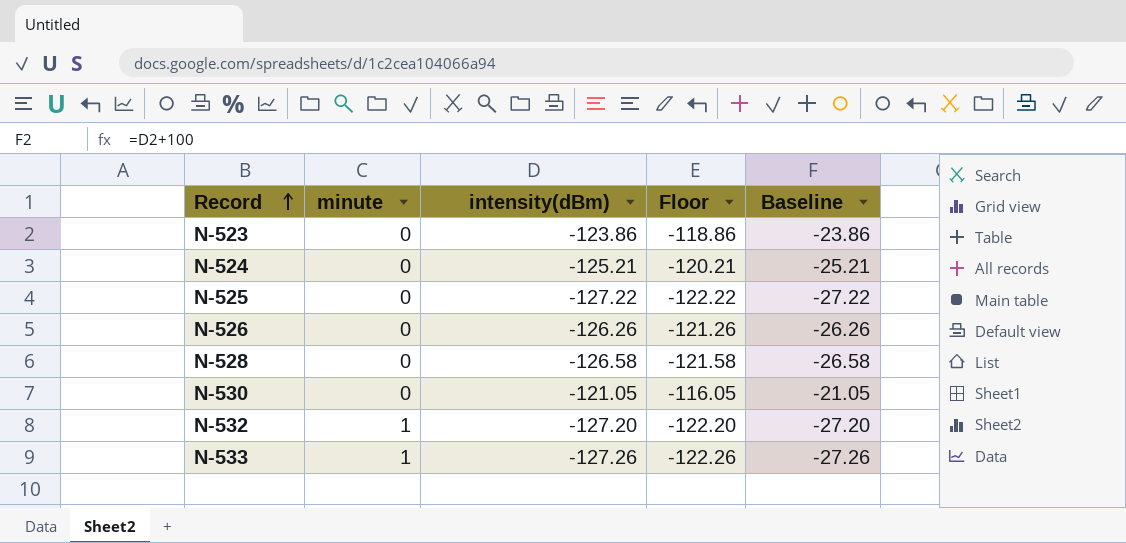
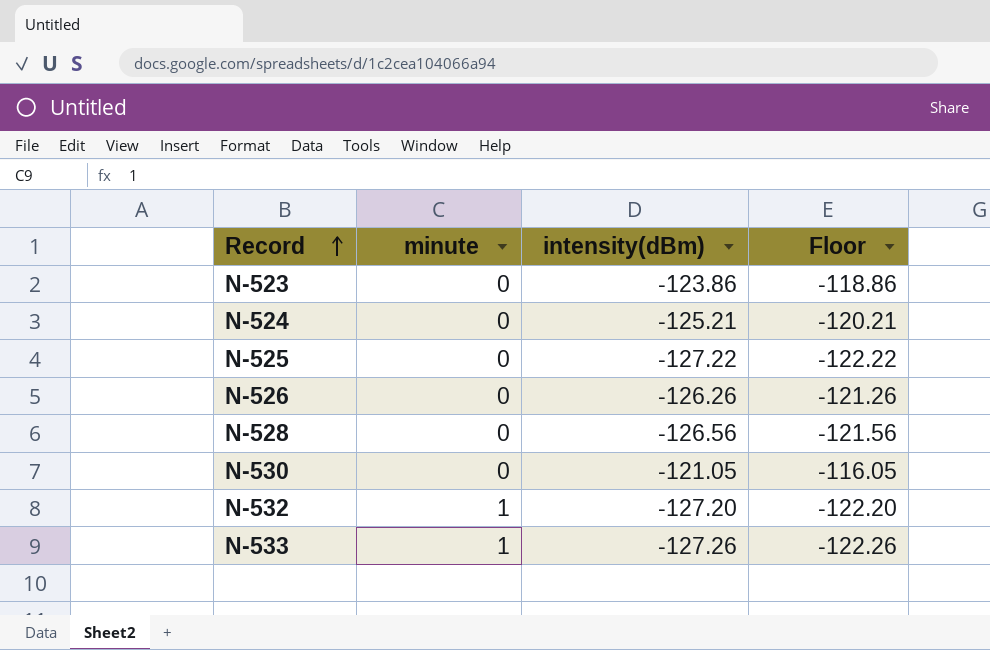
column Baseline | formula: [intensity(dBm)] + 100 -> none
N-528 | intensity(dBm): -126.58 -> -126.56
N-528 | Floor: -121.58 -> -121.56

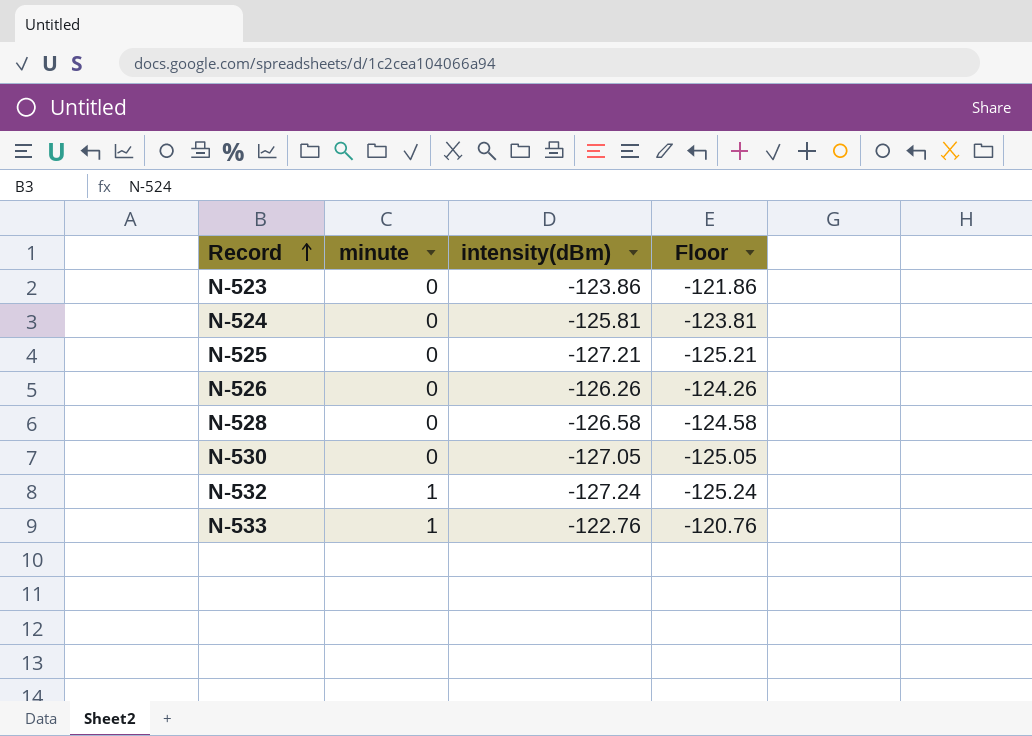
column Floor | formula: [intensity(dBm)] + 5 -> [intensity(dBm)] + 2
N-524 | intensity(dBm): -125.21 -> -125.81
N-525 | intensity(dBm): -127.22 -> -127.21
N-528 | intensity(dBm): -126.56 -> -126.58
N-530 | intensity(dBm): -121.05 -> -127.05
N-532 | intensity(dBm): -127.20 -> -127.24
N-533 | intensity(dBm): -127.26 -> -122.76

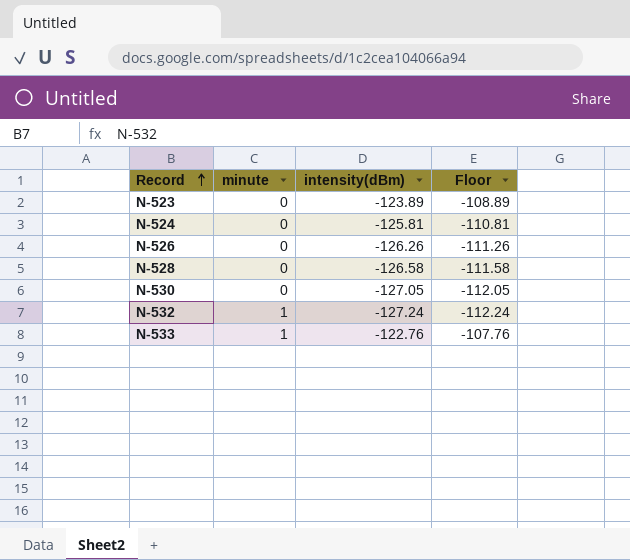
column Floor | formula: [intensity(dBm)] + 2 -> [intensity(dBm)] + 15
row N-525: 0 | -127.21 | -125.21 -> none
N-523 | intensity(dBm): -123.86 -> -123.89

